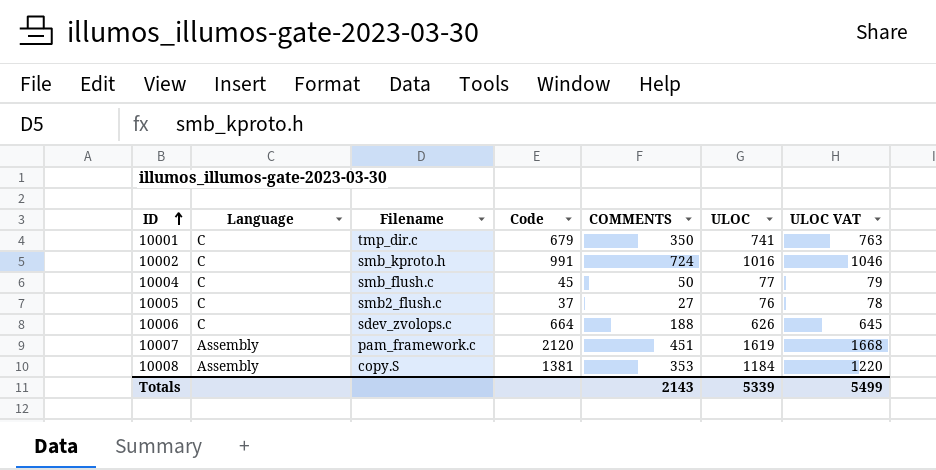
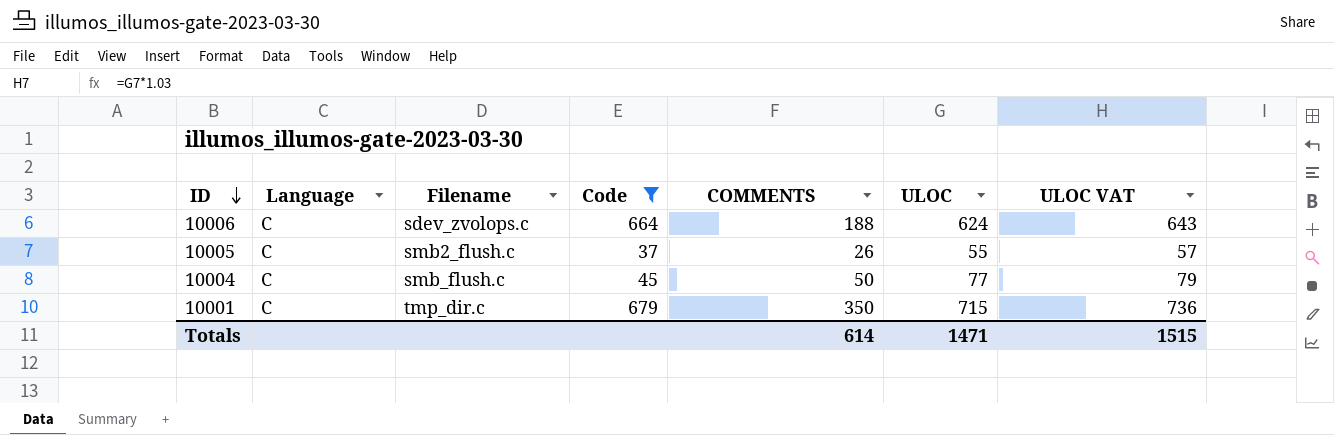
filter: none -> Code <= 679
row order: ID ascending -> ID descending
10006 | ULOC: 626 -> 624
10006 | ULOC VAT: 645 -> 643
10005 | COMMENTS: 27 -> 26
10005 | ULOC: 76 -> 55
10005 | ULOC VAT: 78 -> 57
10001 | ULOC: 741 -> 715
10001 | ULOC VAT: 763 -> 736
Totals | COMMENTS: 2143 -> 614
Totals | ULOC: 5339 -> 1471
Totals | ULOC VAT: 5499 -> 1515

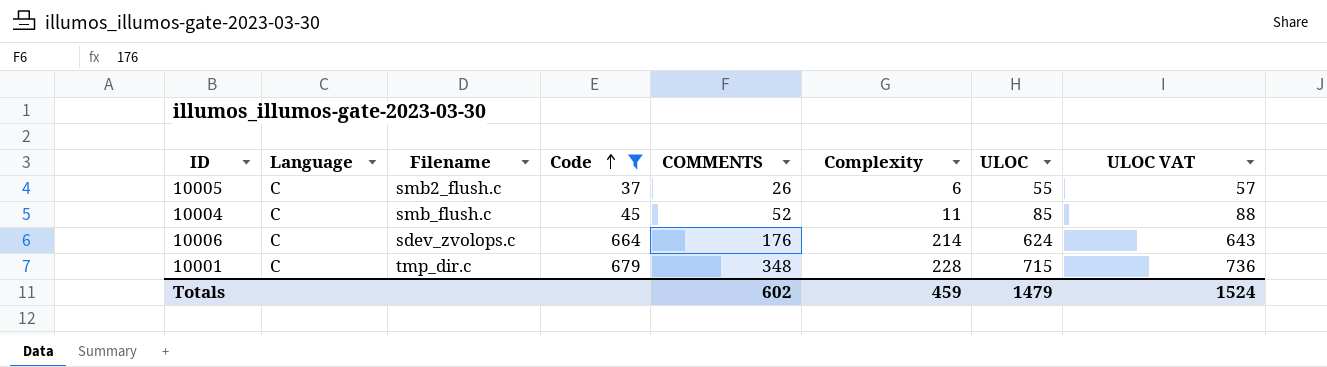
row order: ID descending -> Code ascending
column Complexity | position: none -> 6
10004 | COMMENTS: 50 -> 52
10004 | ULOC: 77 -> 85
10004 | ULOC VAT: 79 -> 88
10006 | COMMENTS: 188 -> 176
10001 | COMMENTS: 350 -> 348
Totals | COMMENTS: 614 -> 602
Totals | ULOC: 1471 -> 1479
Totals | ULOC VAT: 1515 -> 1524

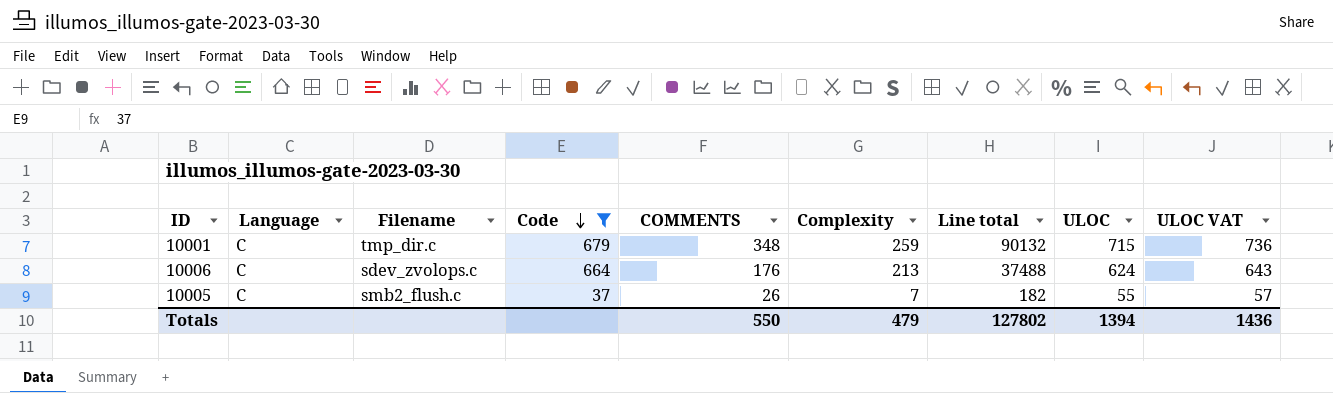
row order: Code ascending -> Code descending
column Line total | formula: none -> [COMMENTS] * [Complexity]
row 10004: C | smb_flush.c | 45 | 52 | 11 | 85 | 88 -> none
10001 | Complexity: 228 -> 259
10006 | Complexity: 214 -> 213
10005 | Complexity: 6 -> 7
Totals | COMMENTS: 602 -> 550
Totals | Complexity: 459 -> 479
Totals | ULOC: 1479 -> 1394
Totals | ULOC VAT: 1524 -> 1436

